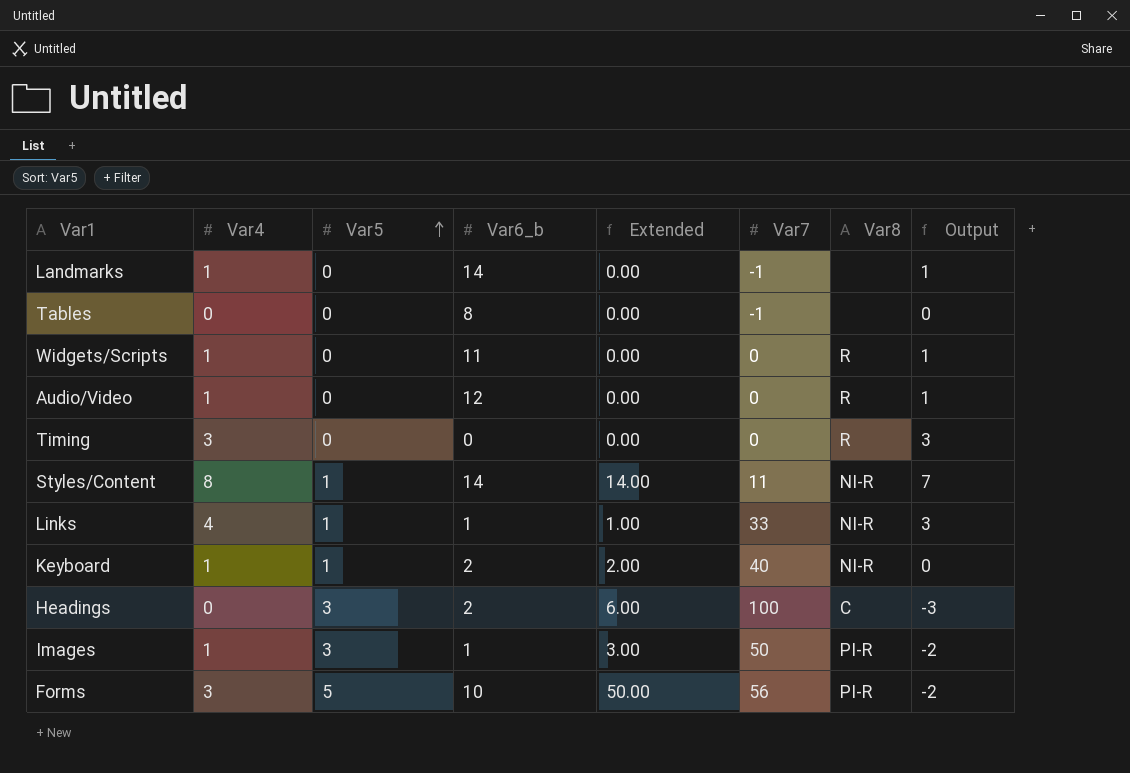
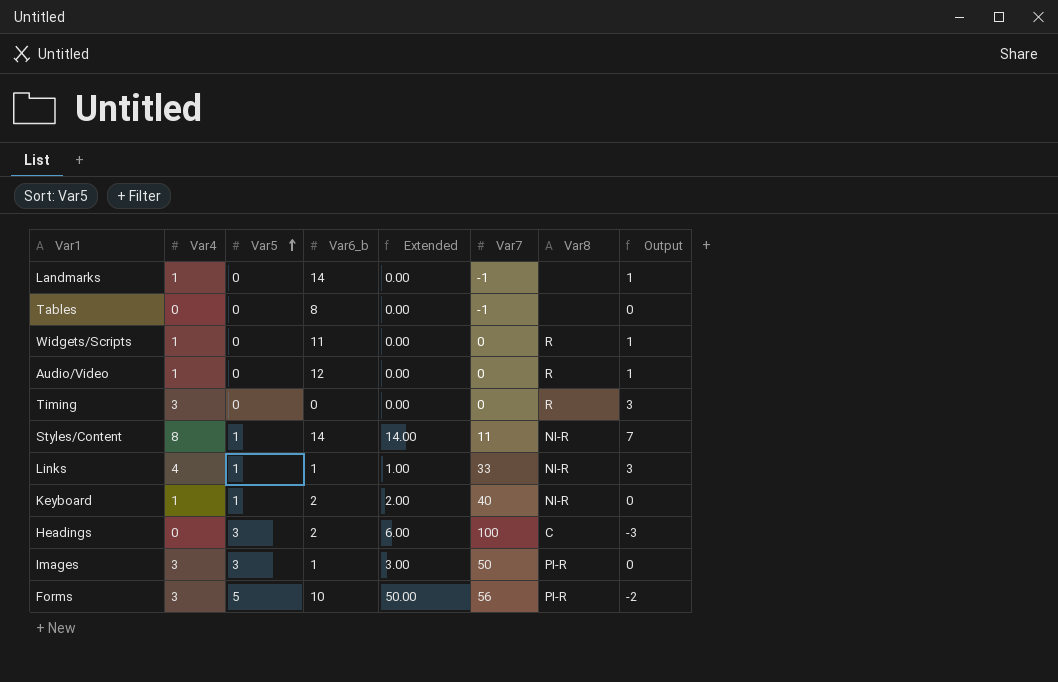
Images | Var4: 1 -> 3
Images | Output: -2 -> 0

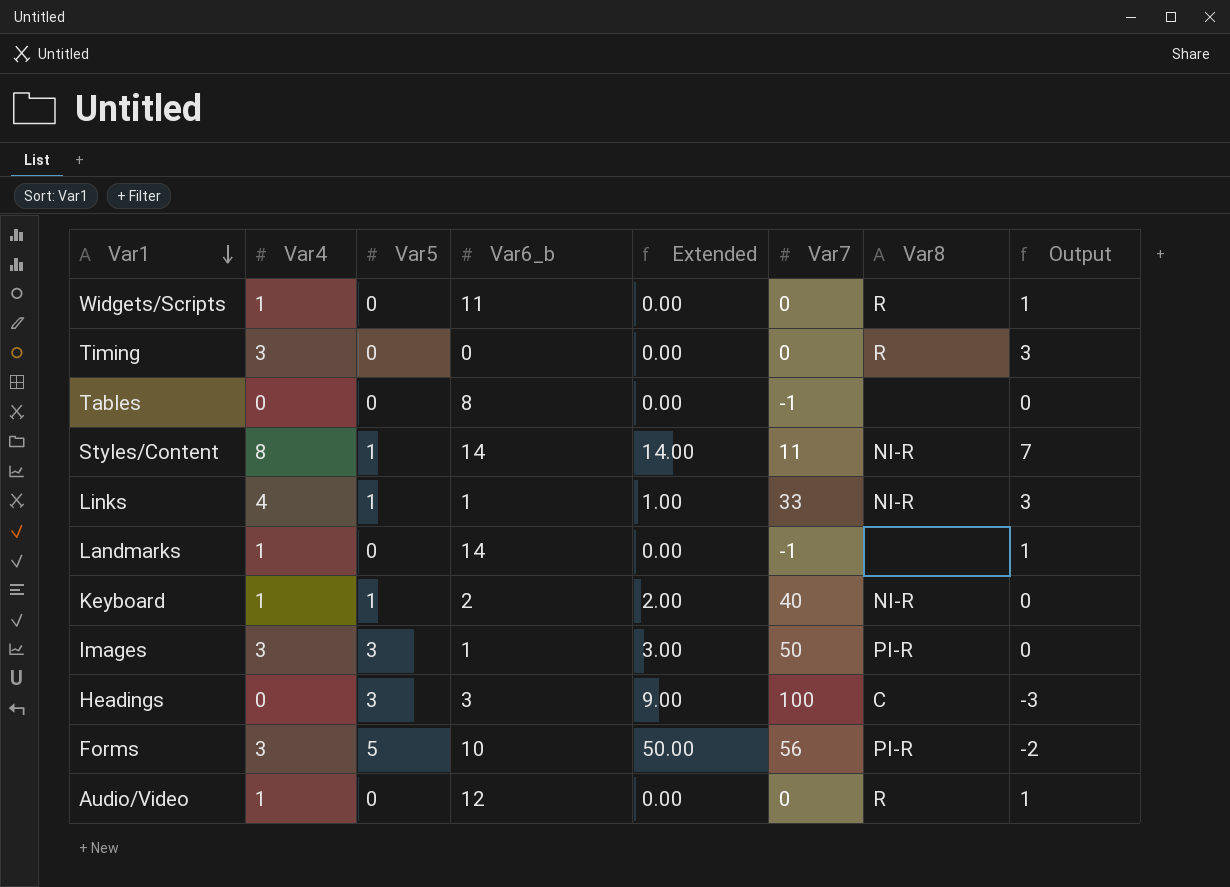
row order: Var5 ascending -> Var1 descending
Headings | Var6_b: 2 -> 3
Headings | Extended: 6.00 -> 9.00

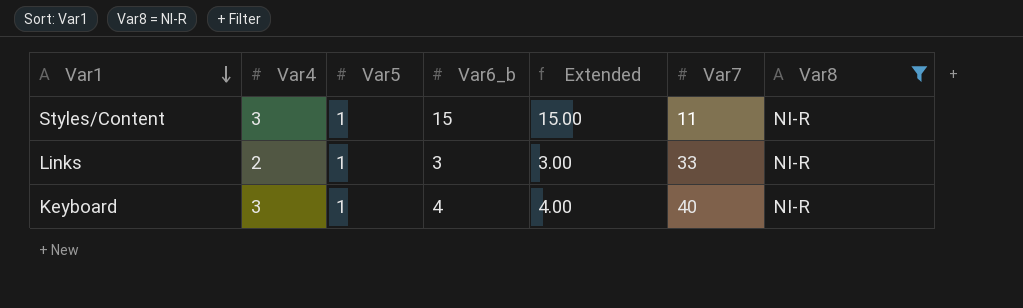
filter: none -> Var8 = NI-R
column Output | formula: [Var4] - [Var5] -> none
Styles/Content | Var4: 8 -> 3
Styles/Content | Var6_b: 14 -> 15
Styles/Content | Extended: 14.00 -> 15.00
Links | Var4: 4 -> 2
Links | Var6_b: 1 -> 3
Links | Extended: 1.00 -> 3.00
Keyboard | Var4: 1 -> 3
Keyboard | Var6_b: 2 -> 4
Keyboard | Extended: 2.00 -> 4.00

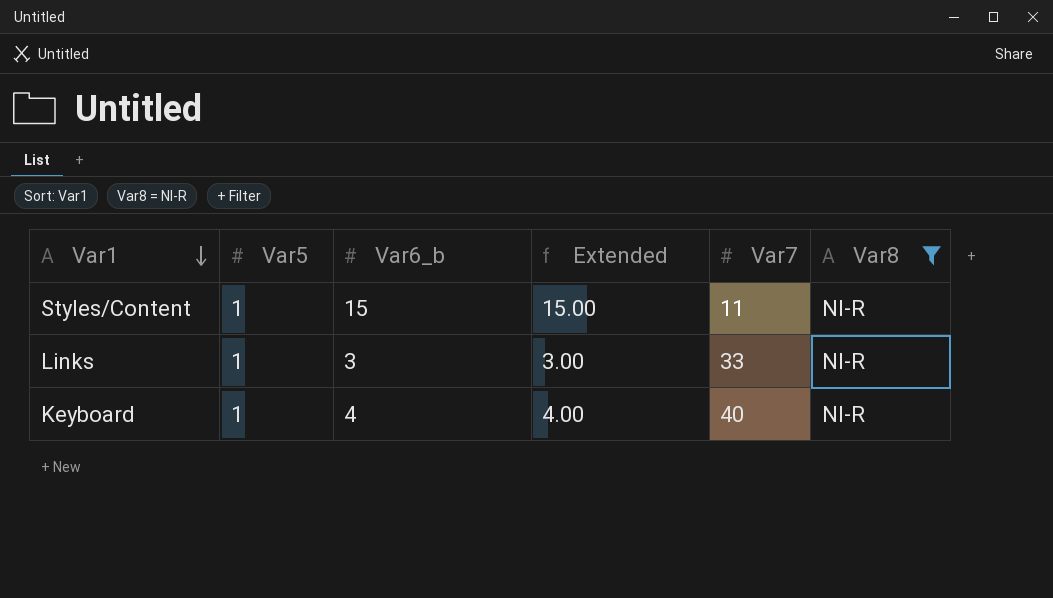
column Var4 | position: 2 -> none

